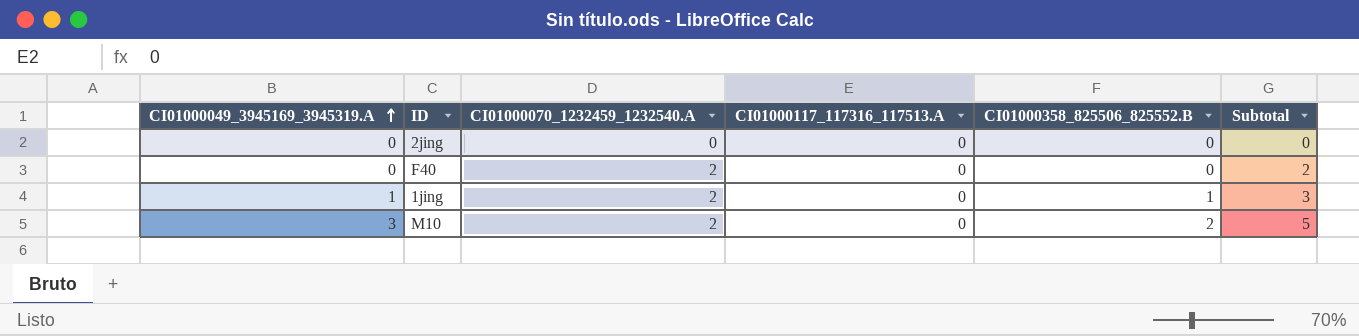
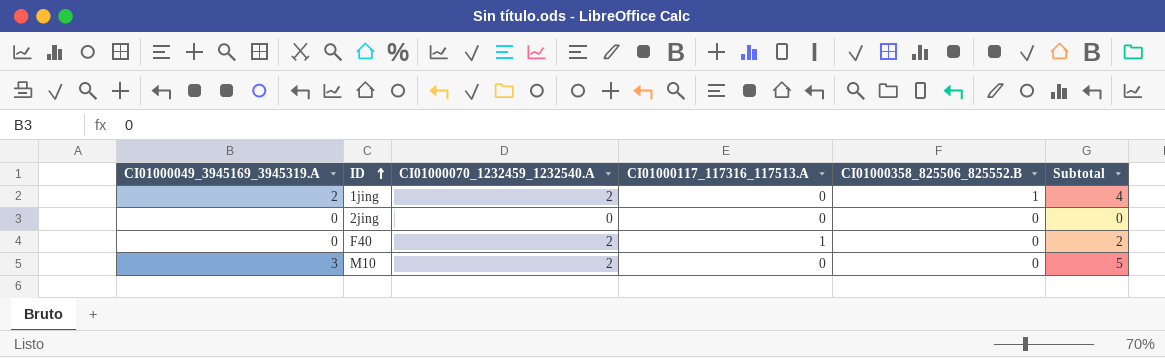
row order: CI01000049_3945169_3945319.A ascending -> ID ascending
1jing | CI01000049_3945169_3945319.A: 1 -> 2
1jing | Subtotal: 3 -> 4
F40 | CI01000117_117316_117513.A: 0 -> 1
M10 | CI01000358_825506_825552.B: 2 -> 0

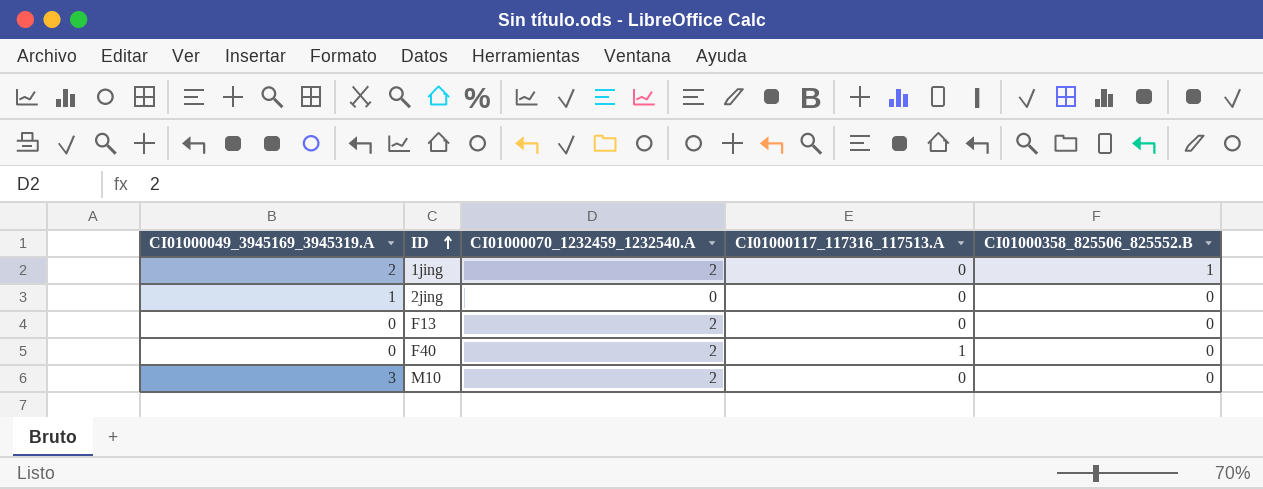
column Subtotal | formula: [CI01000049_3945169_3945319.A] + [CI01000070_1232459_1232540.A] -> none
2jing | CI01000049_3945169_3945319.A: 0 -> 1
row F13: none -> 0 | 2 | 0 | 0

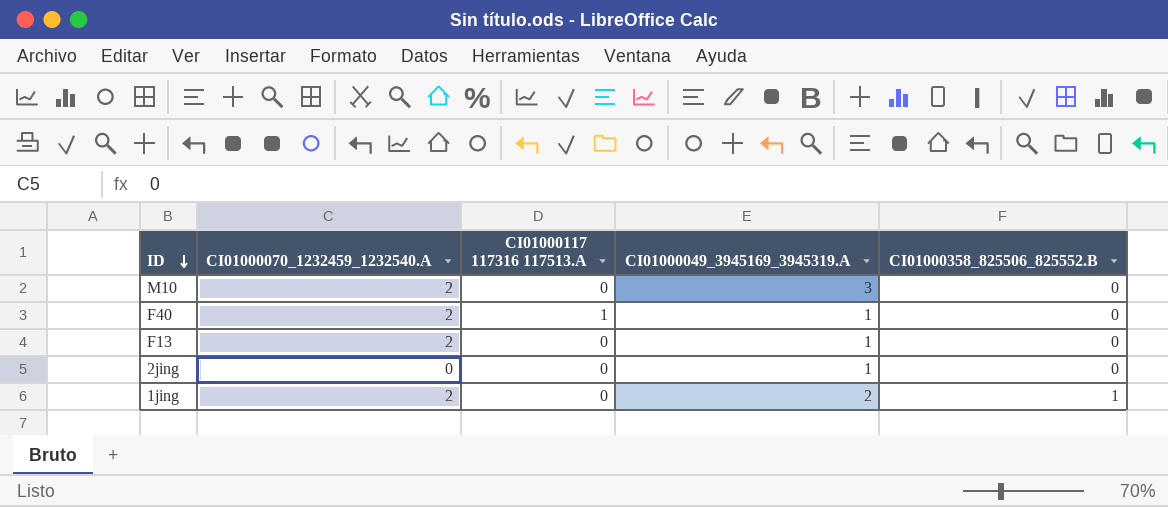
row order: ID ascending -> ID descending
column name: CI01000117_117316_117513.A -> CI01000117 117316 117513.A
column CI01000049_3945169_3945319.A | position: 1 -> 4
F40 | CI01000049_3945169_3945319.A: 0 -> 1
F13 | CI01000049_3945169_3945319.A: 0 -> 1

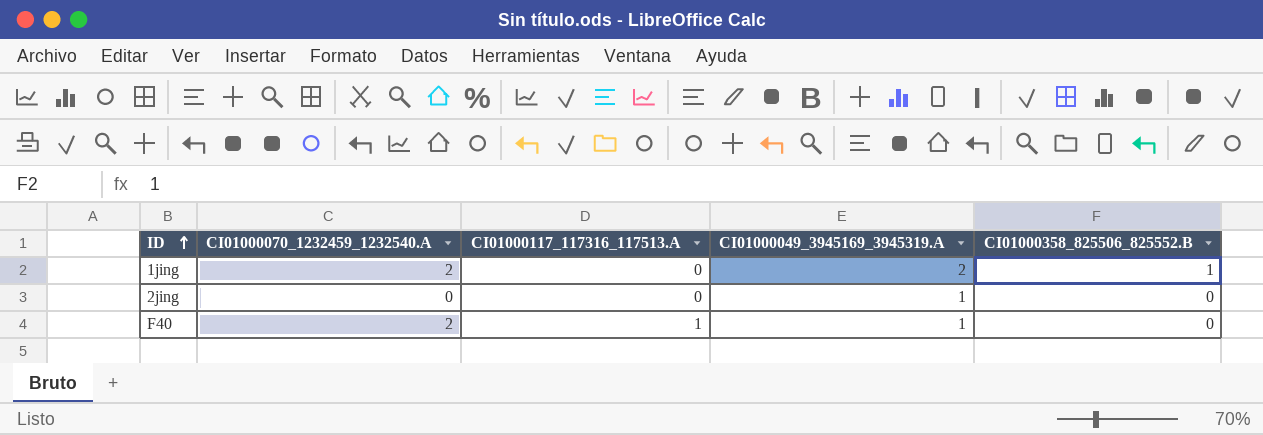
row order: ID descending -> ID ascending
column name: CI01000117 117316 117513.A -> CI01000117_117316_117513.A
row M10: 2 | 0 | 3 | 0 -> none
row F13: 2 | 0 | 1 | 0 -> none

